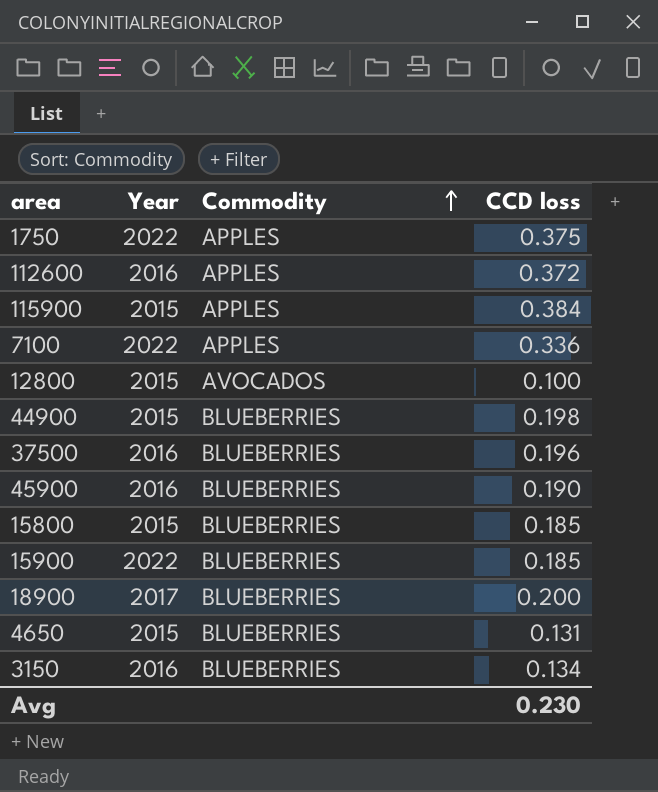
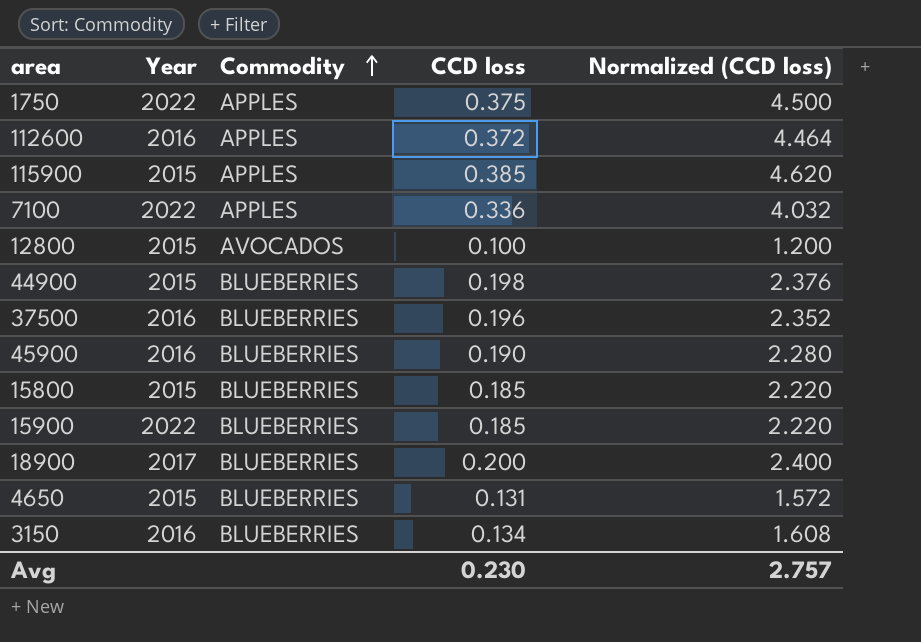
column Normalized (CCD loss) | formula: none -> [CCD loss] * 12
115900 | CCD loss: 0.384 -> 0.385

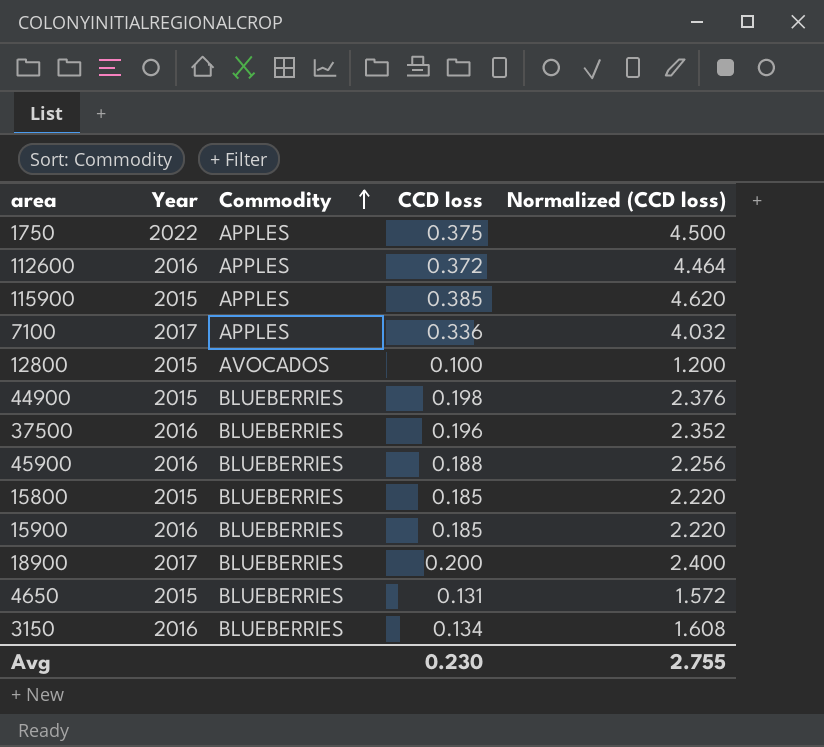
7100 | Year: 2022 -> 2017
45900 | CCD loss: 0.190 -> 0.188
45900 | Normalized (CCD loss): 2.280 -> 2.256
15900 | Year: 2022 -> 2016
Avg | Normalized (CCD loss): 2.757 -> 2.755

